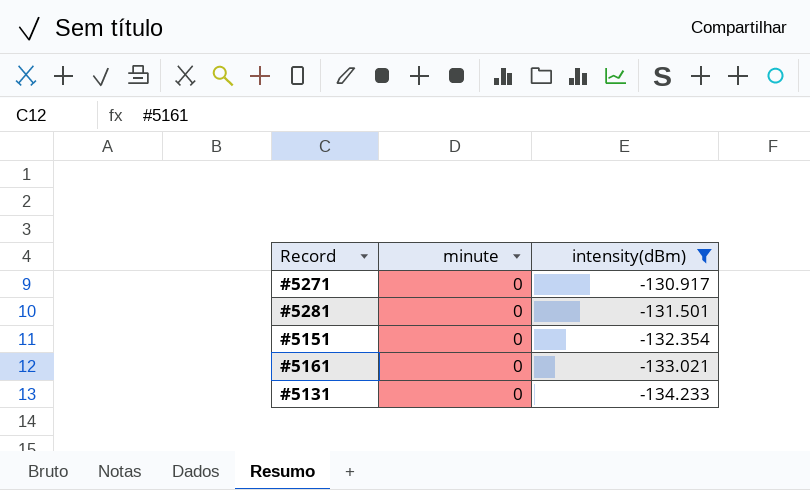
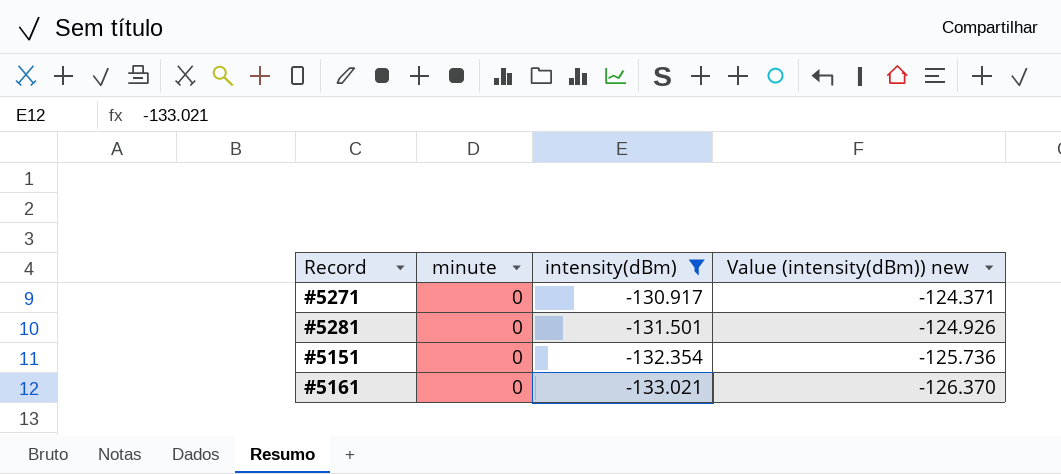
column Value (intensity(dBm)) new | formula: none -> [intensity(dBm)] * 0.95
row #5131: 0 | -134.233 -> none

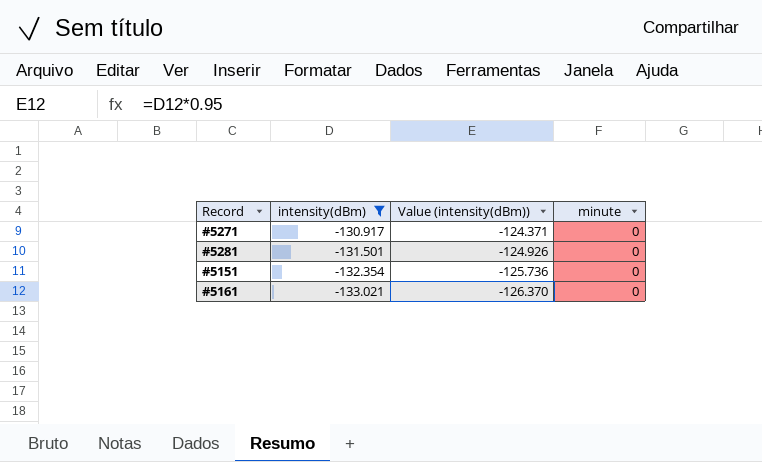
column name: Value (intensity(dBm)) new -> Value (intensity(dBm))
column minute | position: 2 -> 4

